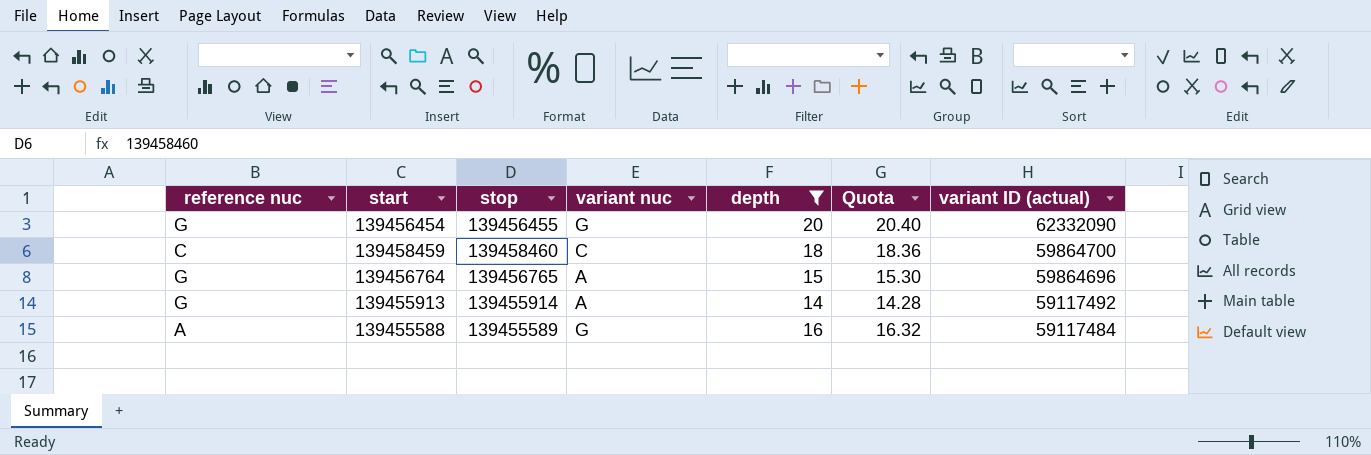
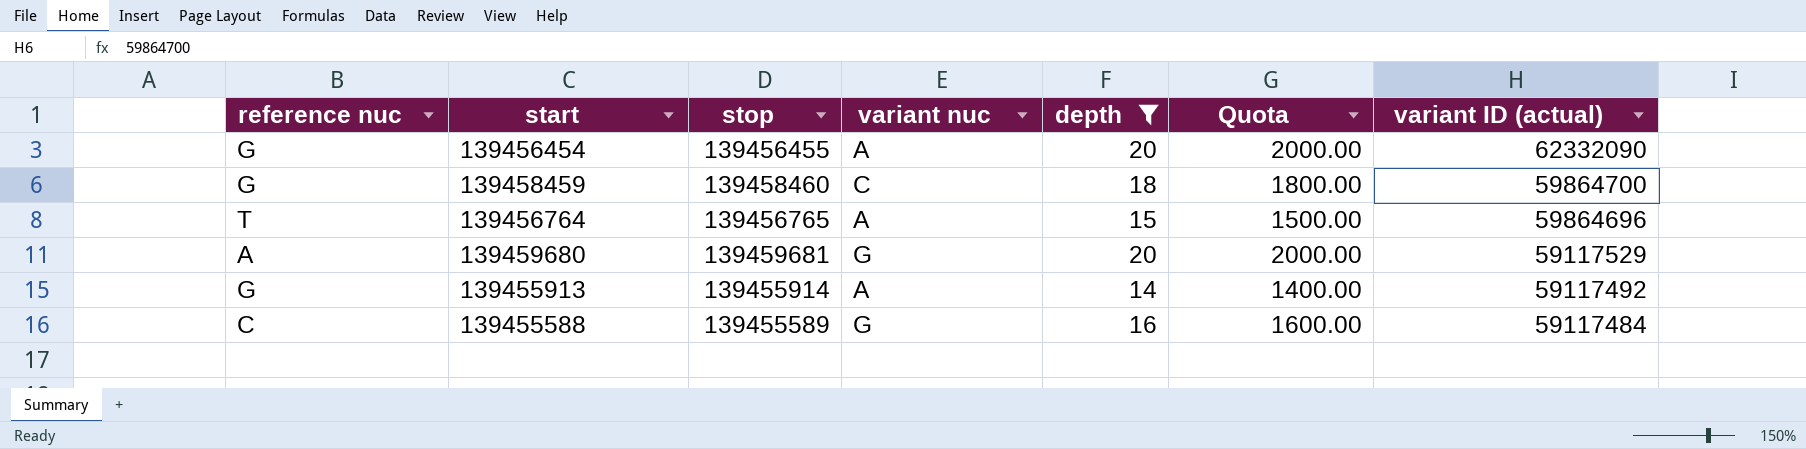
column Quota | formula: [depth] * 1.02 -> [depth] * 100
139456454 | variant nuc: G -> A
139458459 | reference nuc: C -> G
139456764 | reference nuc: G -> T
row 139459680: none -> A | 139459681 | G | 20 | 2000.00 | 59117529
139455588 | reference nuc: A -> C

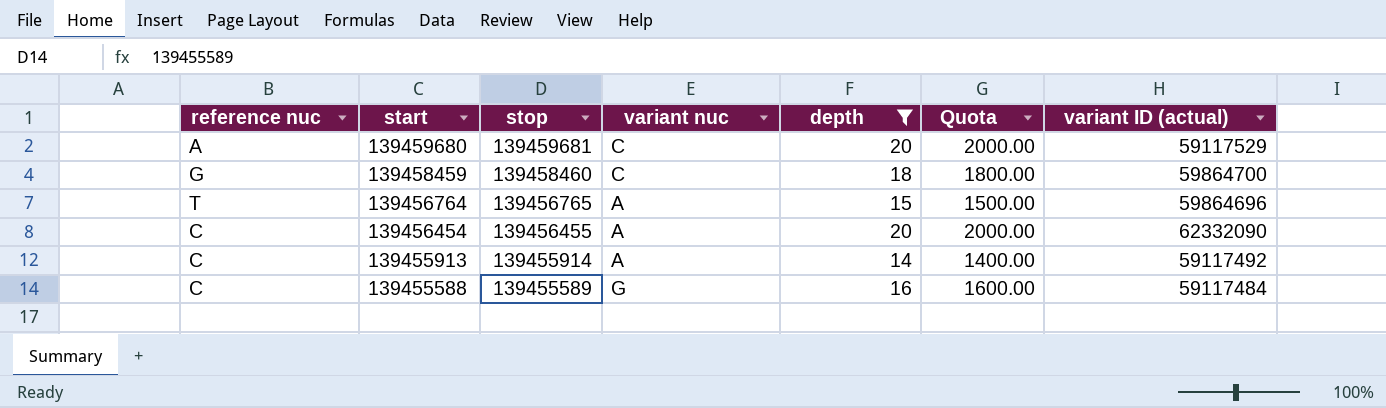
row order: variant ID (actual) descending -> start descending
139459680 | variant nuc: G -> C
139456454 | reference nuc: G -> C
139455913 | reference nuc: G -> C

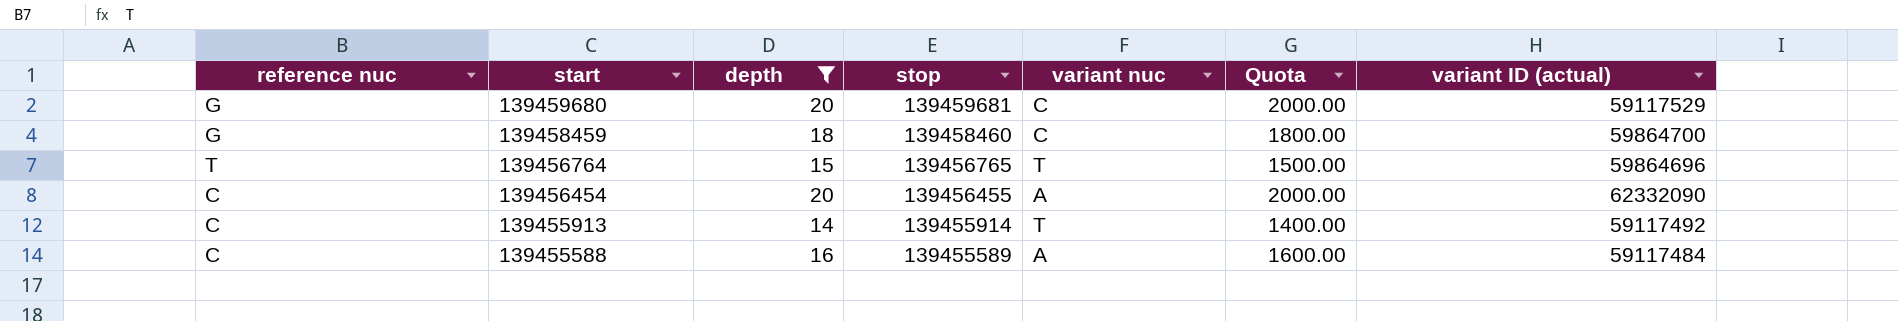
column depth | position: 5 -> 3
139459680 | reference nuc: A -> G
139456764 | variant nuc: A -> T
139455913 | variant nuc: A -> T
139455588 | variant nuc: G -> A

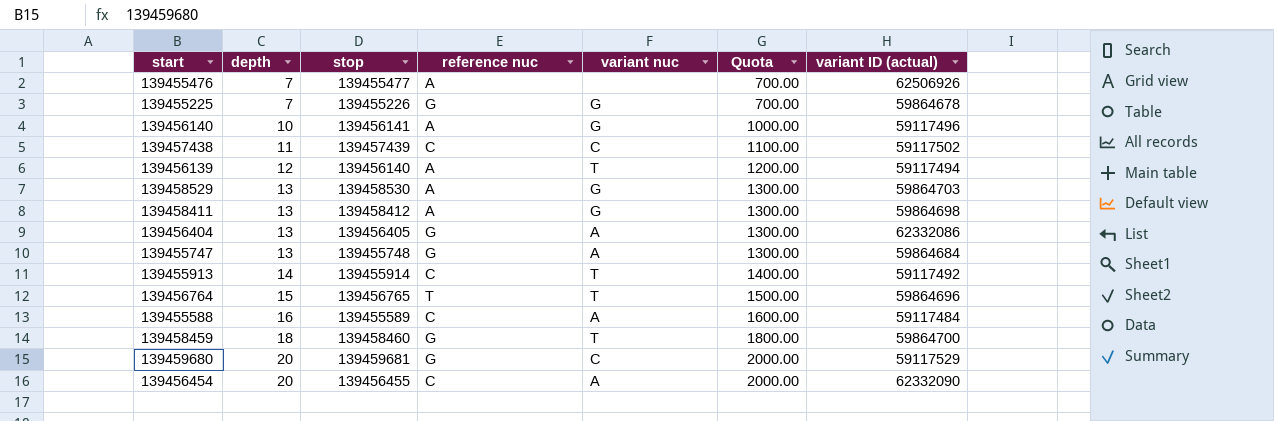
filter: depth >= 14 -> none
row order: start descending -> depth ascending
column reference nuc | position: 1 -> 4
139458459 | variant nuc: C -> T

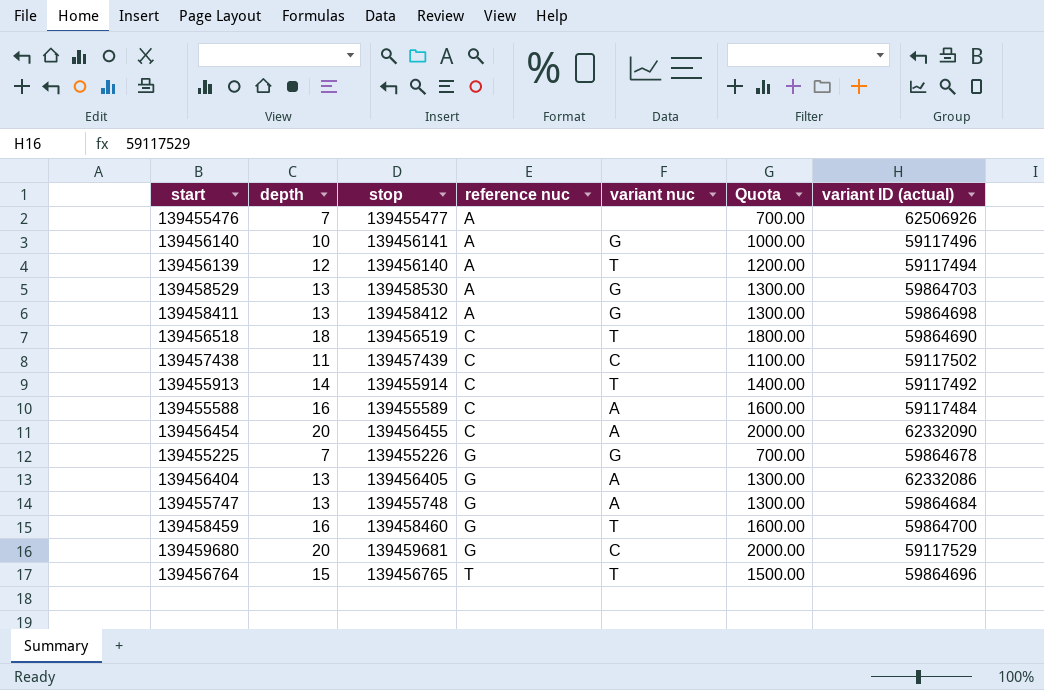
row order: depth ascending -> reference nuc ascending
row 139456518: none -> 18 | 139456519 | C | T | 1800.00 | 59864690
139458459 | depth: 18 -> 16
139458459 | Quota: 1800.00 -> 1600.00

